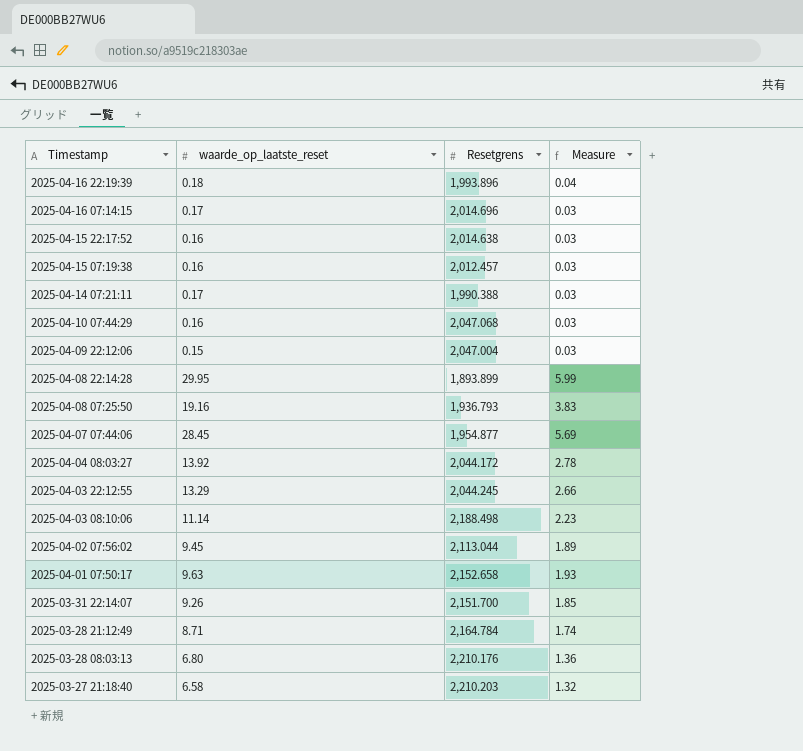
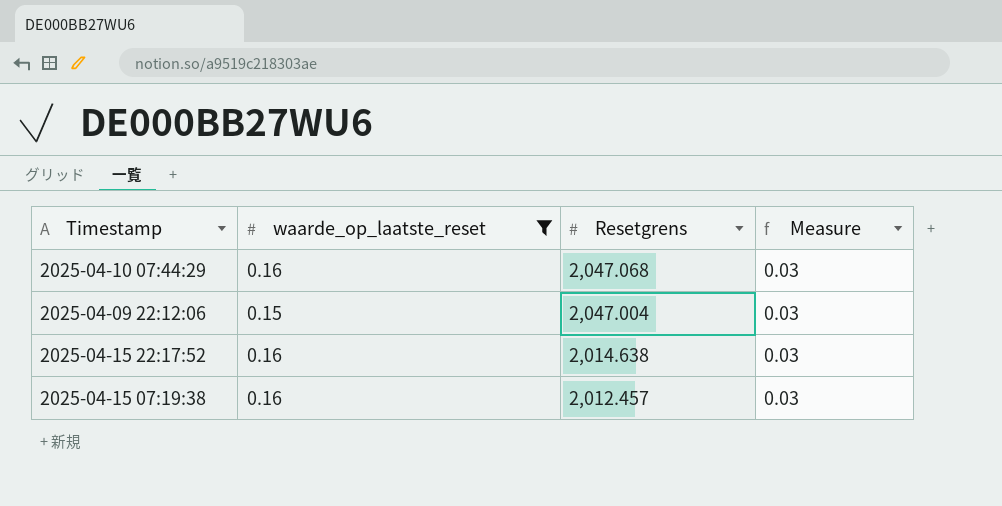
filter: none -> waarde_op_laatste_reset <= 0.16
row order: Timestamp descending -> Resetgrens descending

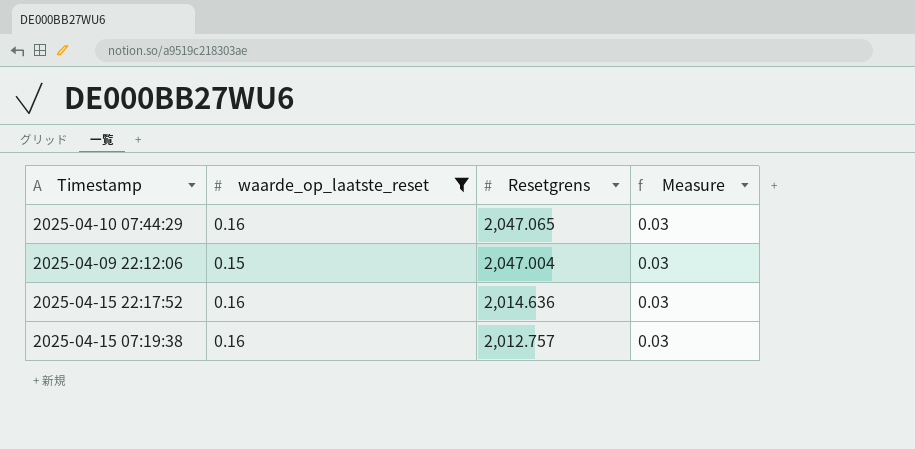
2025-04-10 07:44:29 | Resetgrens: 2,047.068 -> 2,047.065
2025-04-15 22:17:52 | Resetgrens: 2,014.638 -> 2,014.636
2025-04-15 07:19:38 | Resetgrens: 2,012.457 -> 2,012.757

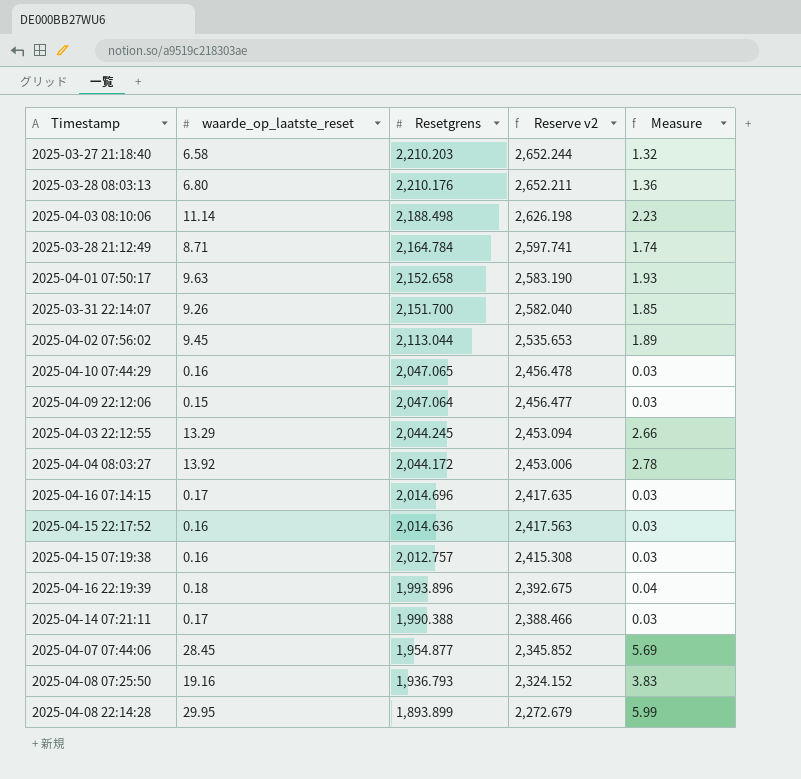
filter: waarde_op_laatste_reset <= 0.16 -> none
column Reserve v2 | formula: none -> [Resetgrens] * 1.2
2025-04-09 22:12:06 | Resetgrens: 2,047.004 -> 2,047.064

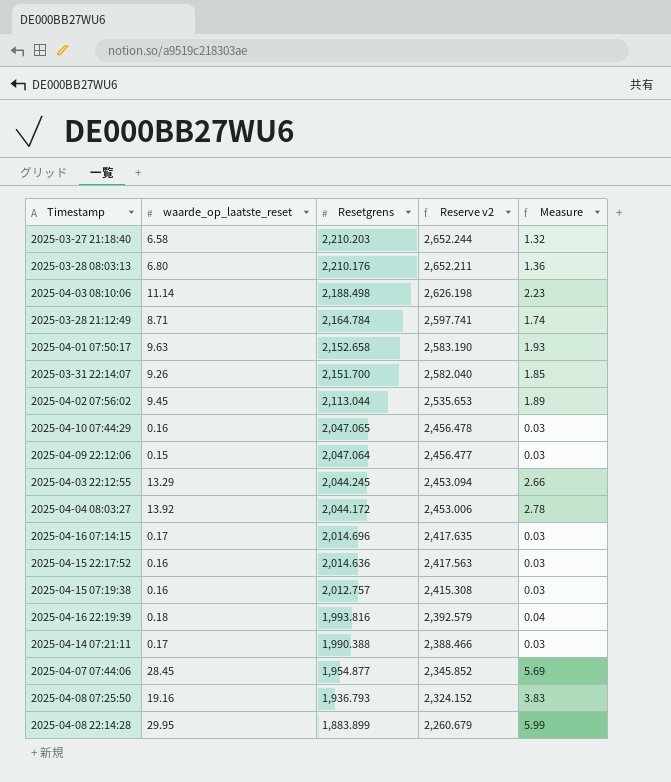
2025-04-16 22:19:39 | Resetgrens: 1,993.896 -> 1,993.816
2025-04-16 22:19:39 | Reserve v2: 2,392.675 -> 2,392.579
2025-04-08 22:14:28 | Resetgrens: 1,893.899 -> 1,883.899
2025-04-08 22:14:28 | Reserve v2: 2,272.679 -> 2,260.679

